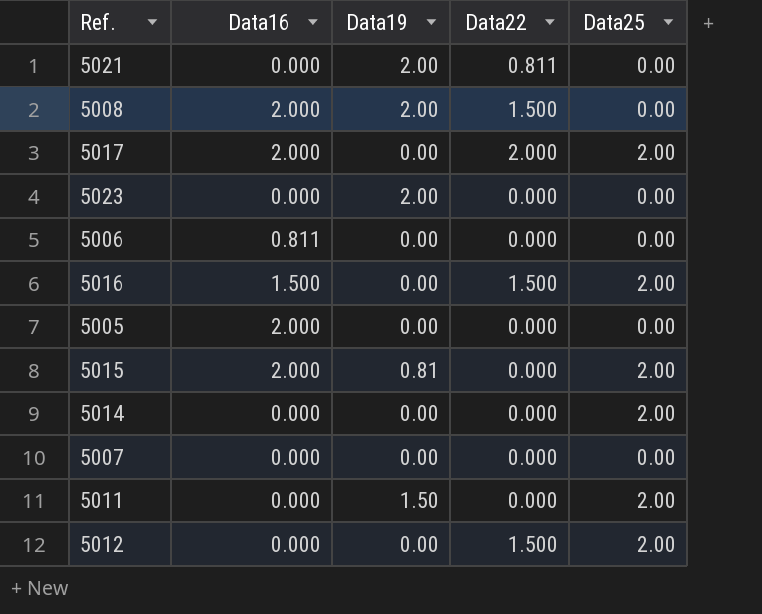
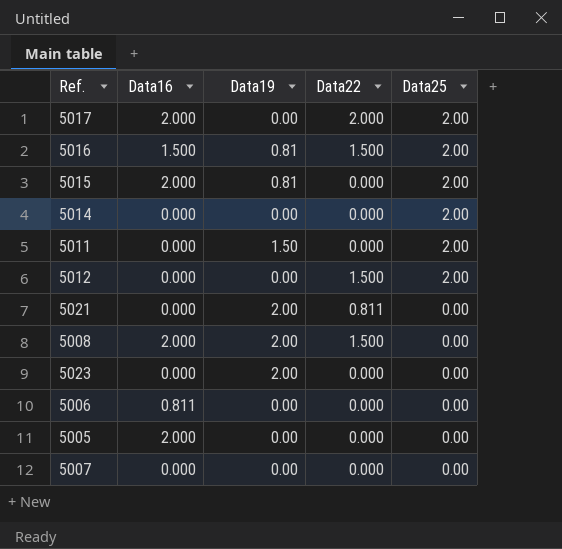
row order: none -> Data25 descending
5016 | Data19: 0.00 -> 0.81

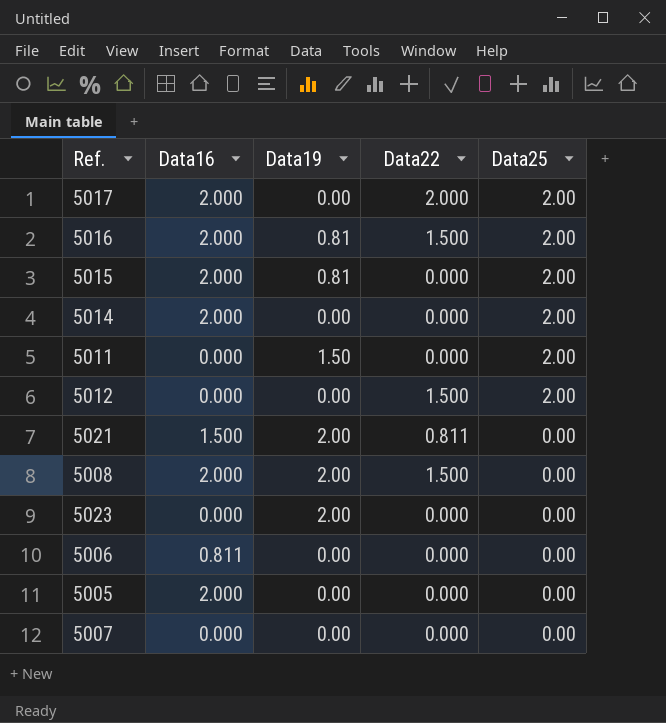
5016 | Data16: 1.500 -> 2.000
5014 | Data16: 0.000 -> 2.000
5021 | Data16: 0.000 -> 1.500

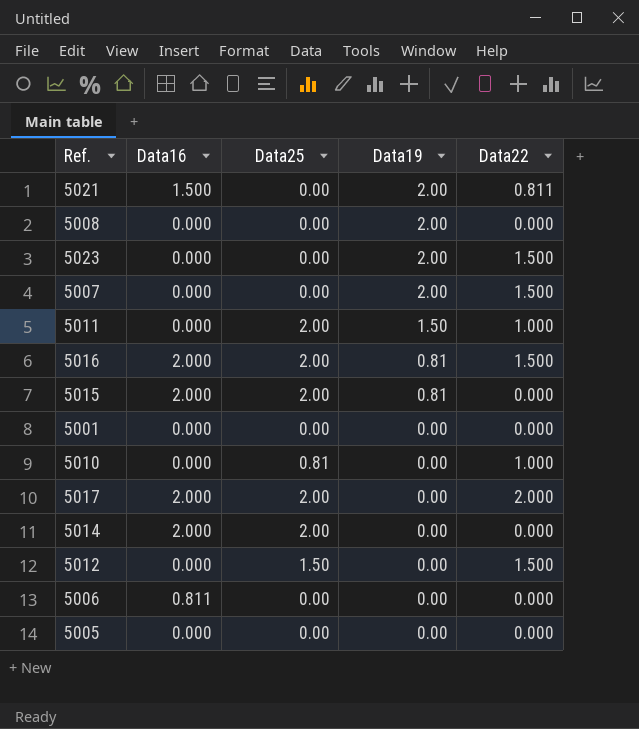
row order: Data25 descending -> Data19 descending
column Data25 | position: 5 -> 3
5008 | Data16: 2.000 -> 0.000
5008 | Data22: 1.500 -> 0.000
5023 | Data22: 0.000 -> 1.500
5007 | Data19: 0.00 -> 2.00
5007 | Data22: 0.000 -> 1.500
5011 | Data22: 0.000 -> 1.000
row 5001: none -> 0.000 | 0.00 | 0.00 | 0.000
row 5010: none -> 0.000 | 0.81 | 0.00 | 1.000
5012 | Data25: 2.00 -> 1.50
5005 | Data16: 2.000 -> 0.000

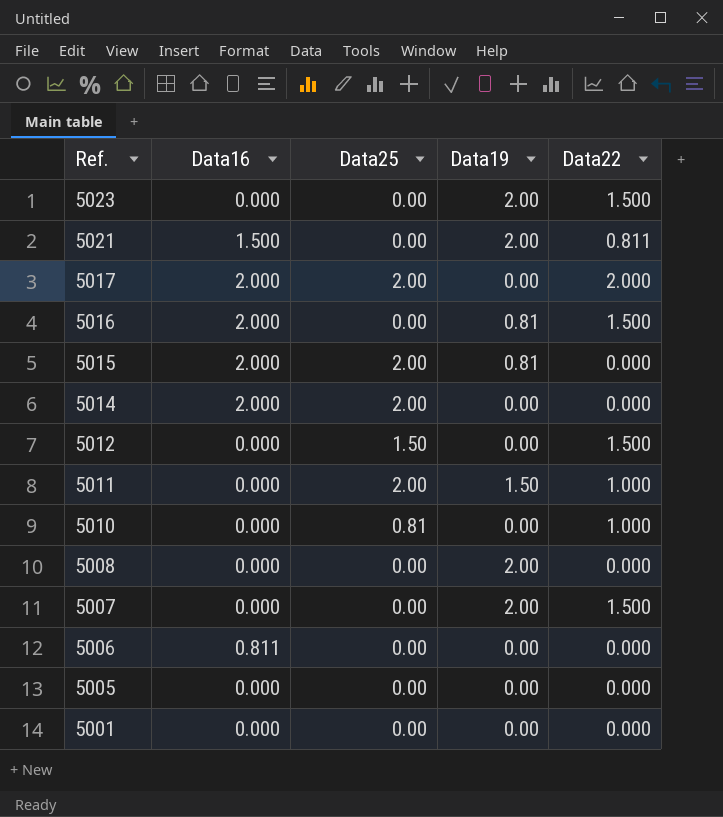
row order: Data19 descending -> Ref. descending
5016 | Data25: 2.00 -> 0.00

